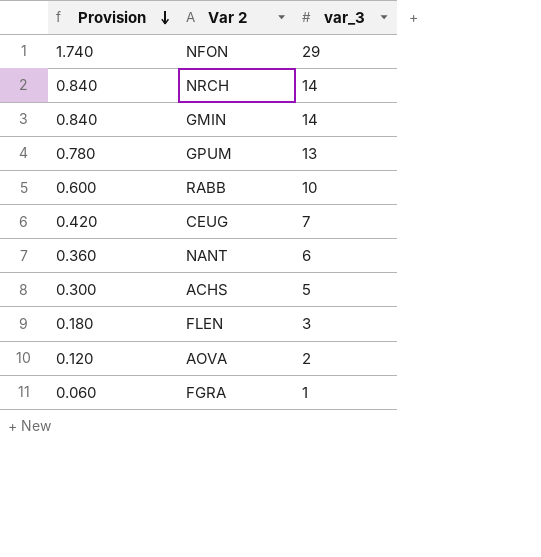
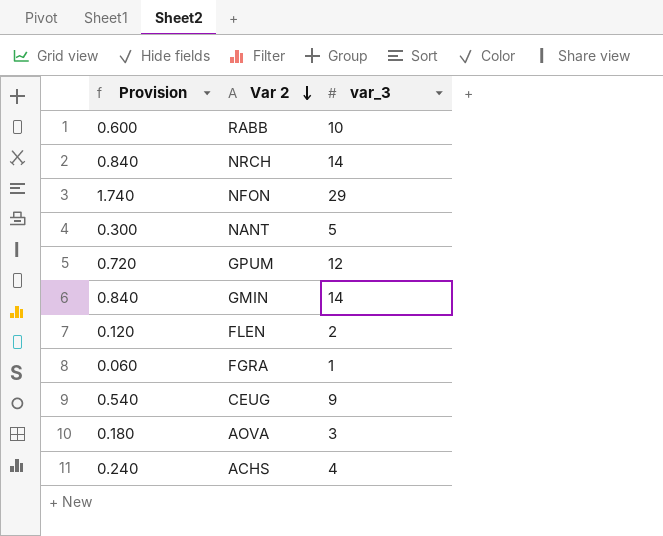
row order: Provision descending -> Var 2 descending
NANT | Provision: 0.360 -> 0.300
NANT | var_3: 6 -> 5
GPUM | Provision: 0.780 -> 0.720
GPUM | var_3: 13 -> 12
FLEN | Provision: 0.180 -> 0.120
FLEN | var_3: 3 -> 2
CEUG | Provision: 0.420 -> 0.540
CEUG | var_3: 7 -> 9
AOVA | Provision: 0.120 -> 0.180
AOVA | var_3: 2 -> 3
ACHS | Provision: 0.300 -> 0.240
ACHS | var_3: 5 -> 4

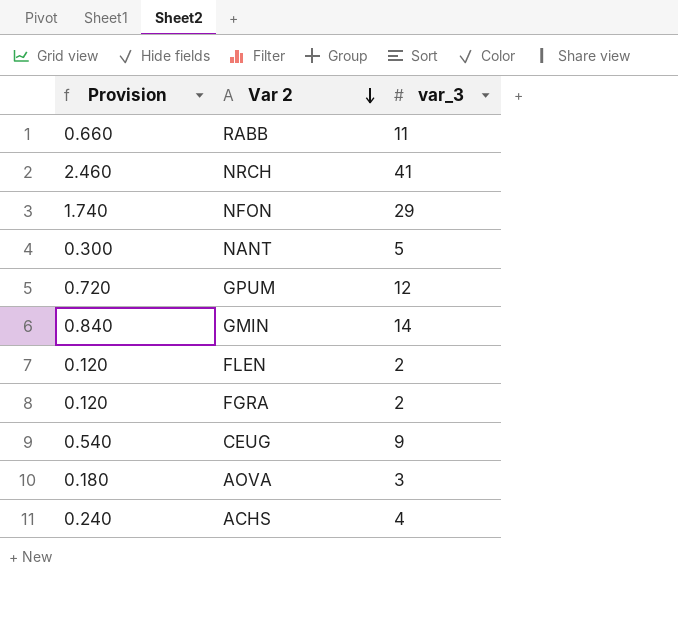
RABB | Provision: 0.600 -> 0.660
RABB | var_3: 10 -> 11
NRCH | Provision: 0.840 -> 2.460
NRCH | var_3: 14 -> 41
FGRA | Provision: 0.060 -> 0.120
FGRA | var_3: 1 -> 2

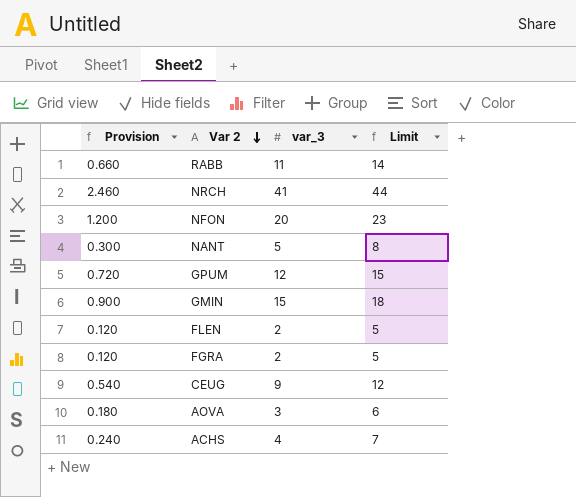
column Limit | formula: none -> [var_3] + 3
NFON | Provision: 1.740 -> 1.200
NFON | var_3: 29 -> 20
GMIN | Provision: 0.840 -> 0.900
GMIN | var_3: 14 -> 15

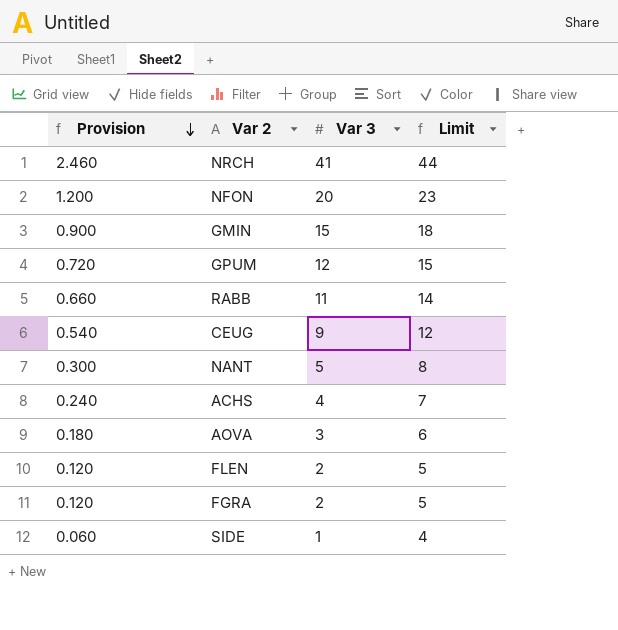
row order: Var 2 descending -> Provision descending
column name: var_3 -> Var 3
row SIDE: none -> 0.060 | 1 | 4

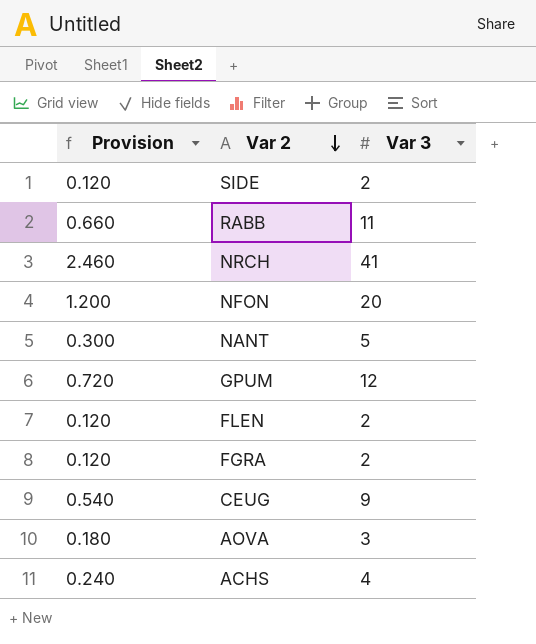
row order: Provision descending -> Var 2 descending
column Limit | formula: [Var 3] + 3 -> none
row GMIN: 0.900 | 15 | 18 -> none
SIDE | Provision: 0.060 -> 0.120
SIDE | Var 3: 1 -> 2

